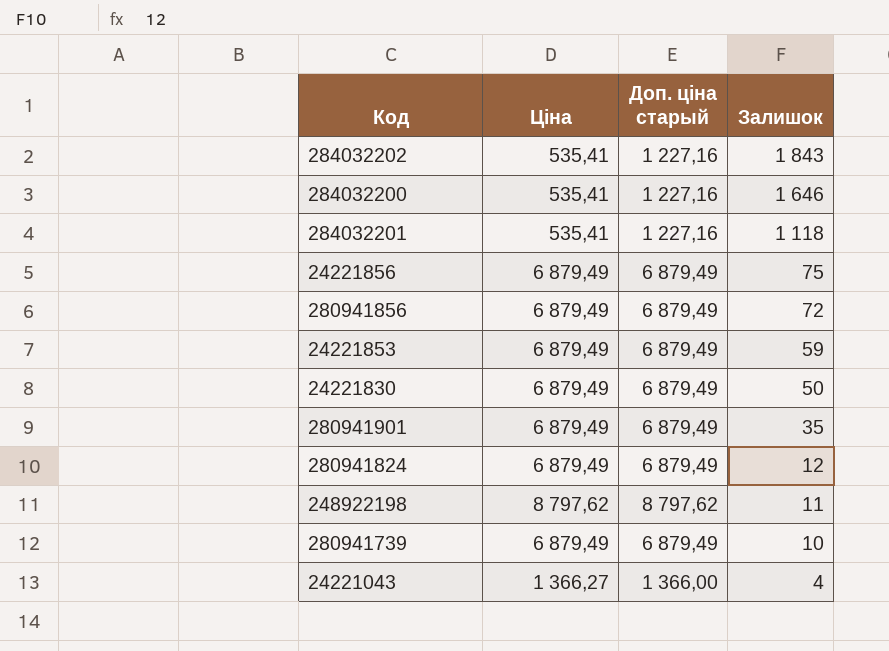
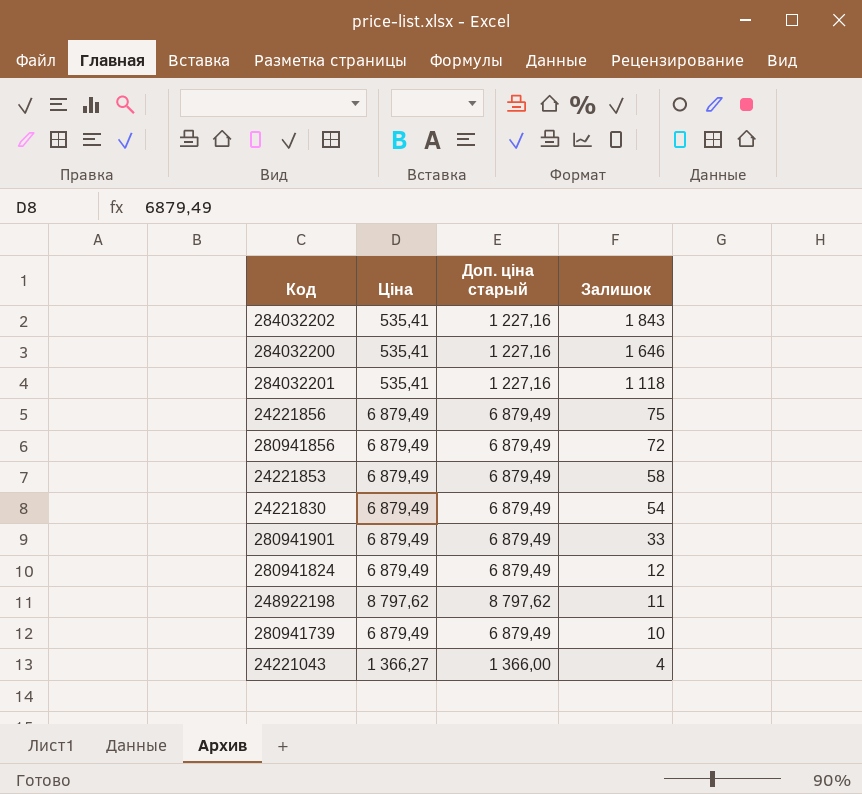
24221853 | Залишок: 59 -> 58
24221830 | Залишок: 50 -> 54
280941901 | Залишок: 35 -> 33

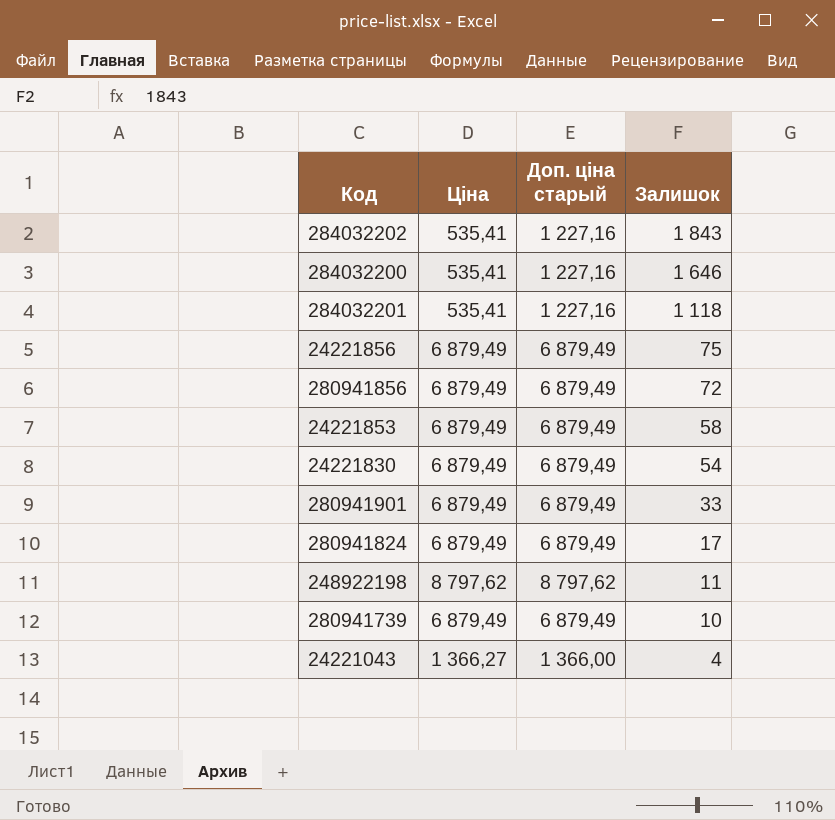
280941824 | Залишок: 12 -> 17

